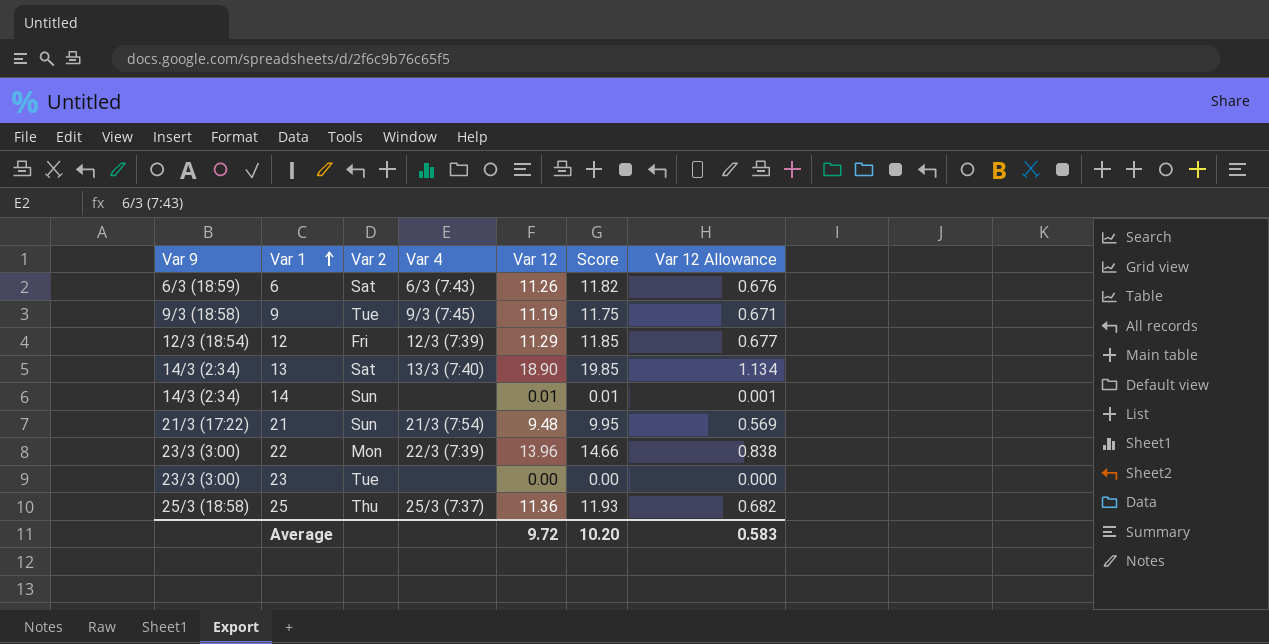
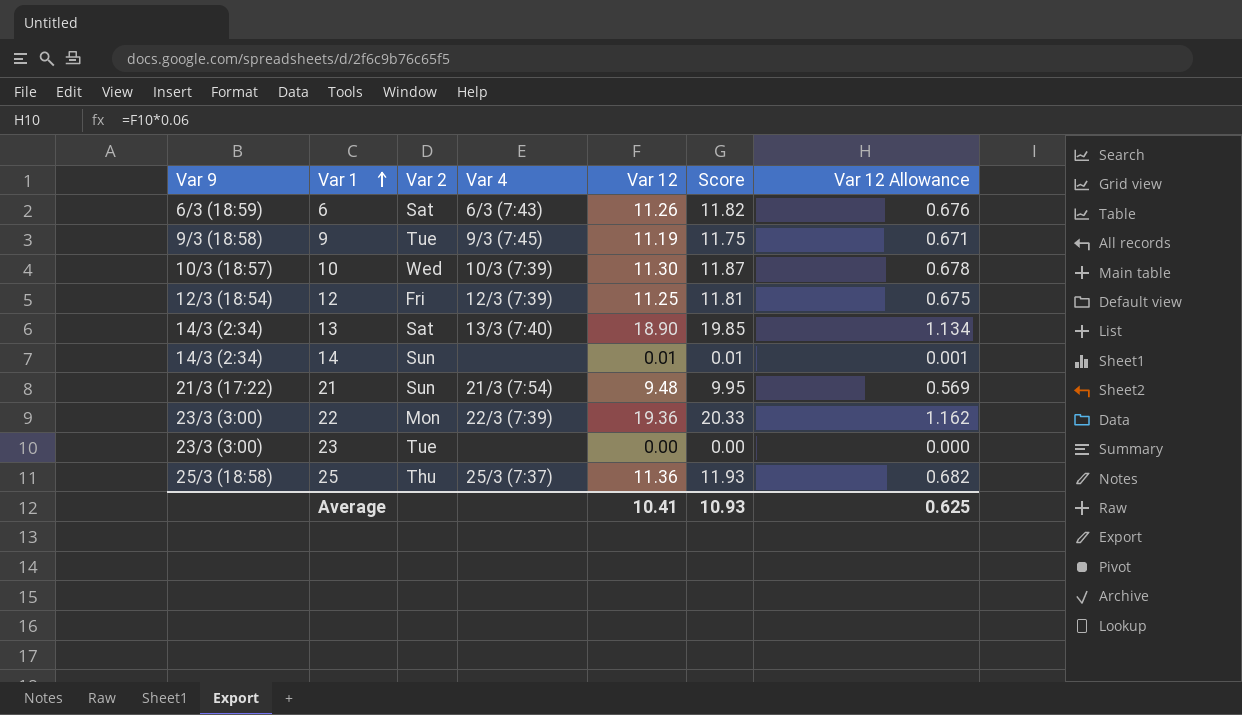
row 10: none -> 10/3 (18:57) | Wed | 10/3 (7:39) | 11.30 | 11.87 | 0.678
12 | Var 12: 11.29 -> 11.25
12 | Score: 11.85 -> 11.81
12 | Var 12 Allowance: 0.677 -> 0.675
22 | Var 12: 13.96 -> 19.36
22 | Score: 14.66 -> 20.33
22 | Var 12 Allowance: 0.838 -> 1.162
Average | Var 12: 9.72 -> 10.41
Average | Score: 10.20 -> 10.93
Average | Var 12 Allowance: 0.583 -> 0.625

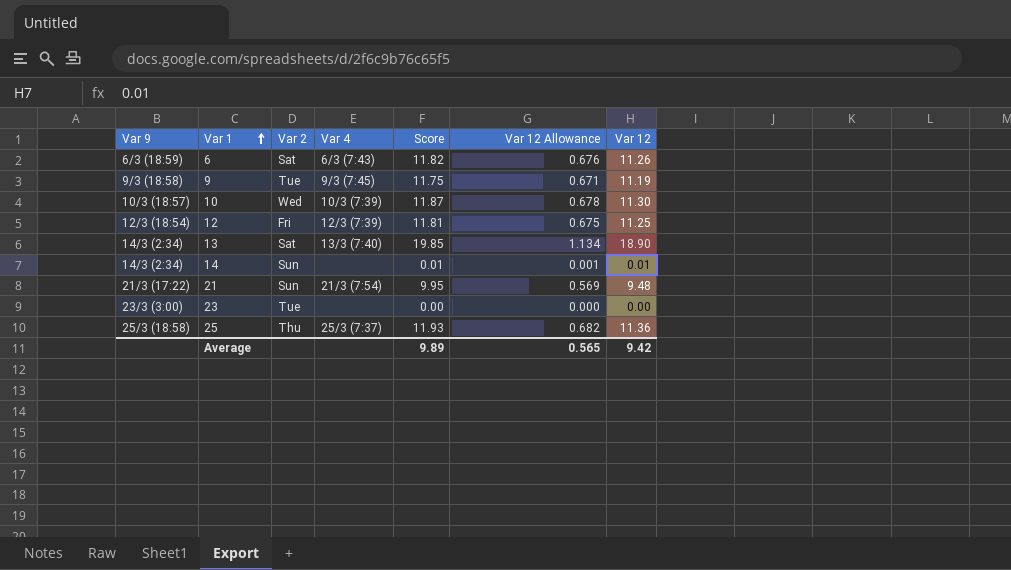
column Var 12 | position: 5 -> 7
row 22: 23/3 (3:00) | Mon | 22/3 (7:39) | 19.36 | 20.33 | 1.162 -> none
Average | Score: 10.93 -> 9.89
Average | Var 12 Allowance: 0.625 -> 0.565
Average | Var 12: 10.41 -> 9.42

